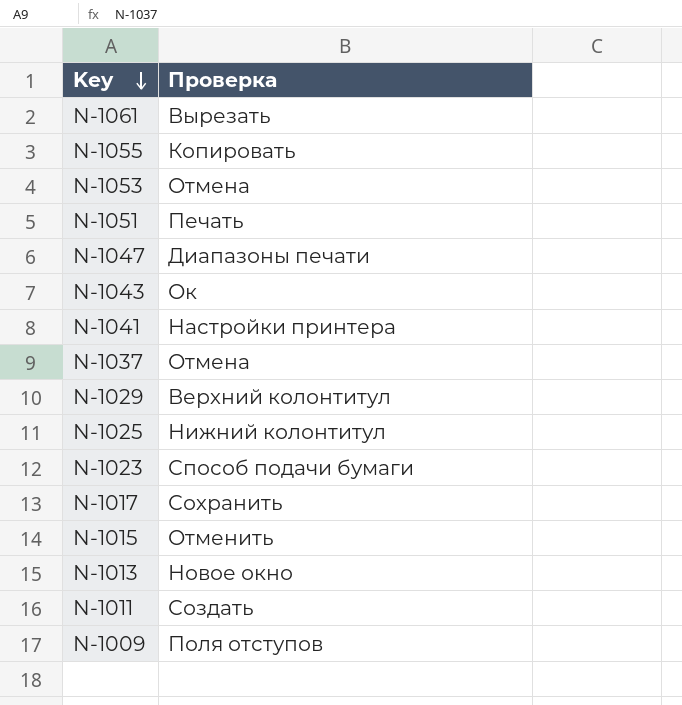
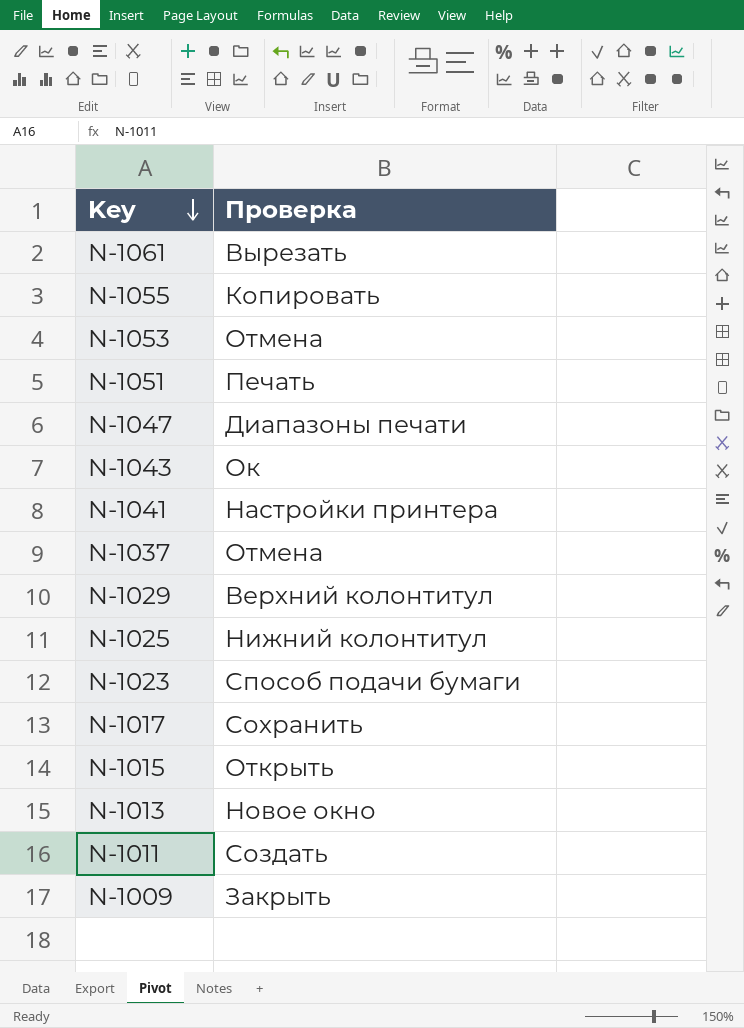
N-1015 | Проверка: Отменить -> Открыть
N-1009 | Проверка: Поля отступов -> Закрыть

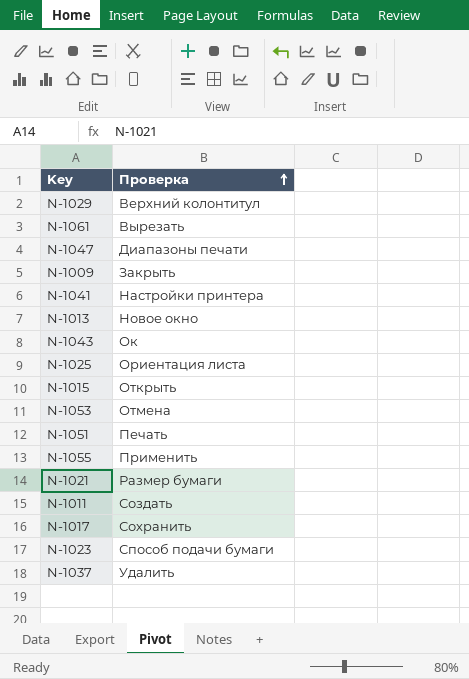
row order: Key descending -> Проверка ascending
N-1025 | Проверка: Нижний колонтитул -> Ориентация листа
N-1055 | Проверка: Копировать -> Применить
row N-1021: none -> Размер бумаги
N-1037 | Проверка: Отмена -> Удалить

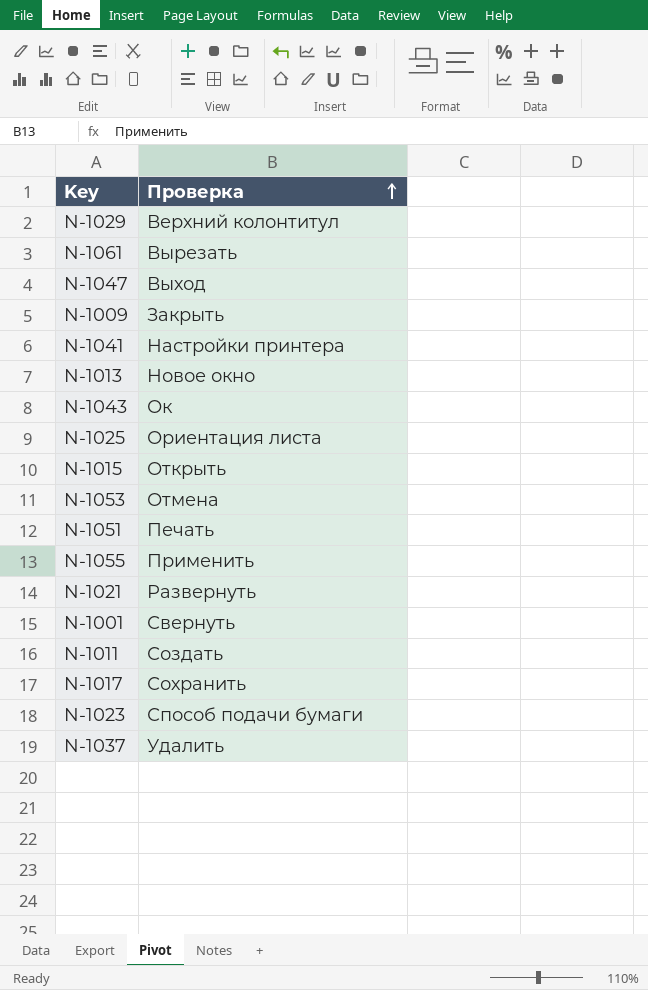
N-1047 | Проверка: Диапазоны печати -> Выход
N-1021 | Проверка: Размер бумаги -> Развернуть
row N-1001: none -> Свернуть

